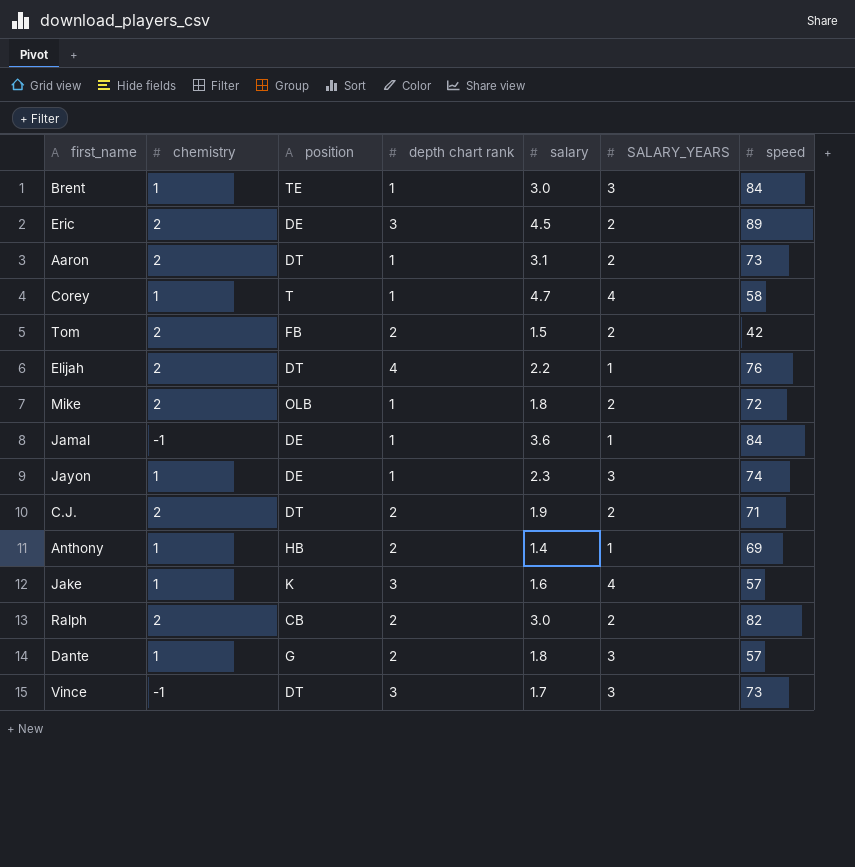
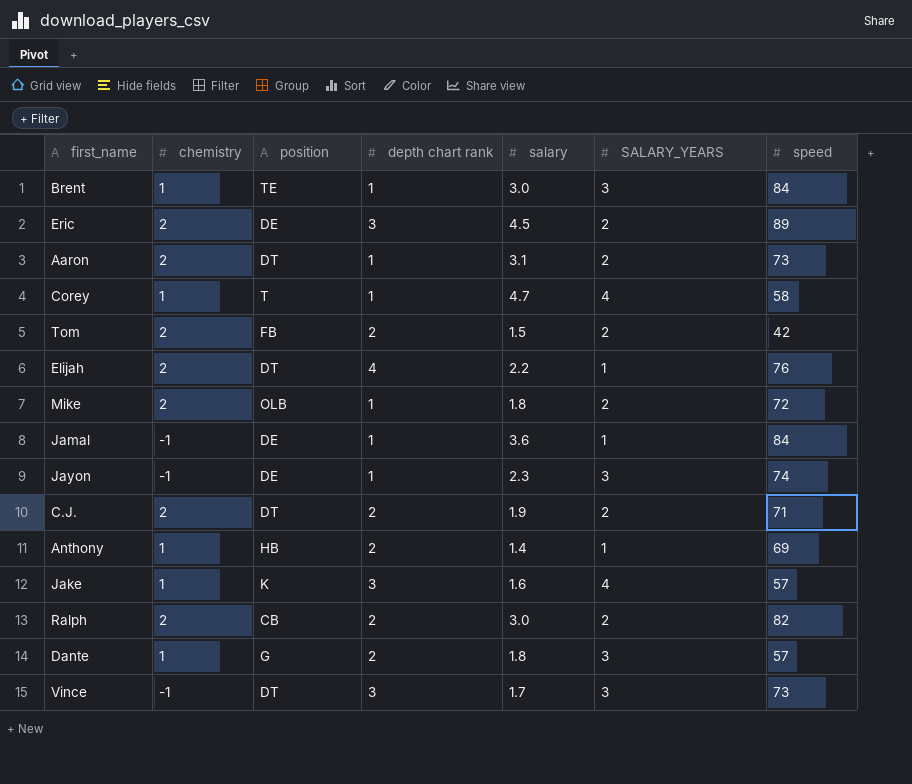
Jayon | chemistry: 1 -> -1

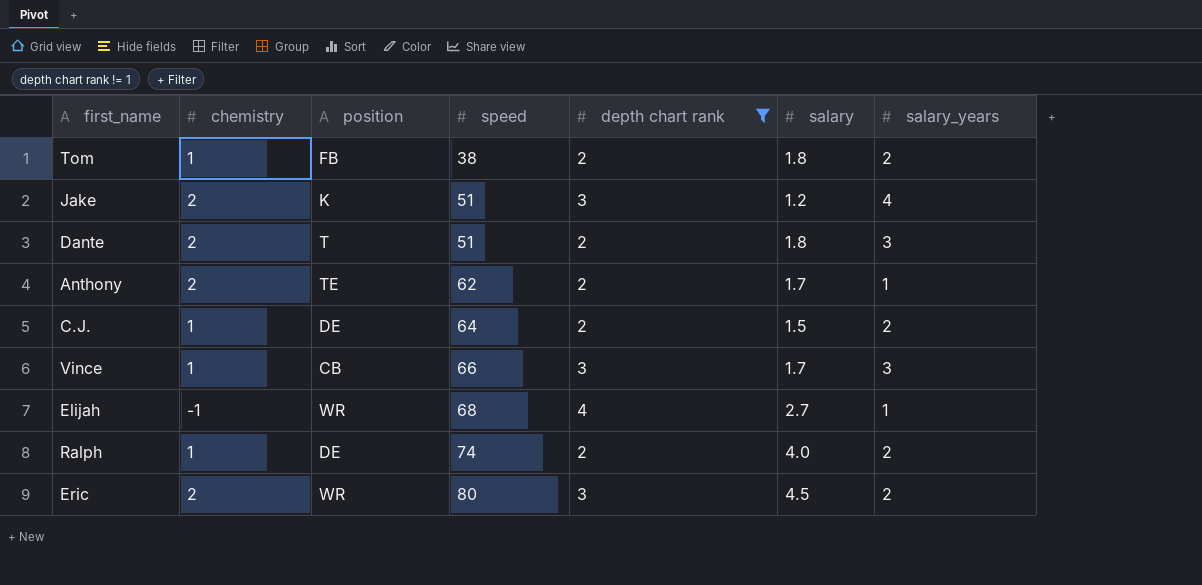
filter: none -> depth chart rank != 1
row order: none -> speed ascending
column speed | position: 7 -> 4
column name: SALARY_YEARS -> salary_years
Tom | chemistry: 2 -> 1
Tom | speed: 42 -> 38
Tom | salary: 1.5 -> 1.8
Jake | chemistry: 1 -> 2
Jake | speed: 57 -> 51
Jake | salary: 1.6 -> 1.2
Dante | chemistry: 1 -> 2
Dante | position: G -> T
Dante | speed: 57 -> 51
Anthony | chemistry: 1 -> 2
Anthony | position: HB -> TE
Anthony | speed: 69 -> 62
Anthony | salary: 1.4 -> 1.7
C.J. | chemistry: 2 -> 1
C.J. | position: DT -> DE
C.J. | speed: 71 -> 64
C.J. | salary: 1.9 -> 1.5
Vince | chemistry: -1 -> 1
Vince | position: DT -> CB
Vince | speed: 73 -> 66
Elijah | chemistry: 2 -> -1
Elijah | position: DT -> WR
Elijah | speed: 76 -> 68
Elijah | salary: 2.2 -> 2.7
Ralph | chemistry: 2 -> 1
Ralph | position: CB -> DE
Ralph | speed: 82 -> 74
Ralph | salary: 3.0 -> 4.0
Eric | position: DE -> WR
Eric | speed: 89 -> 80

